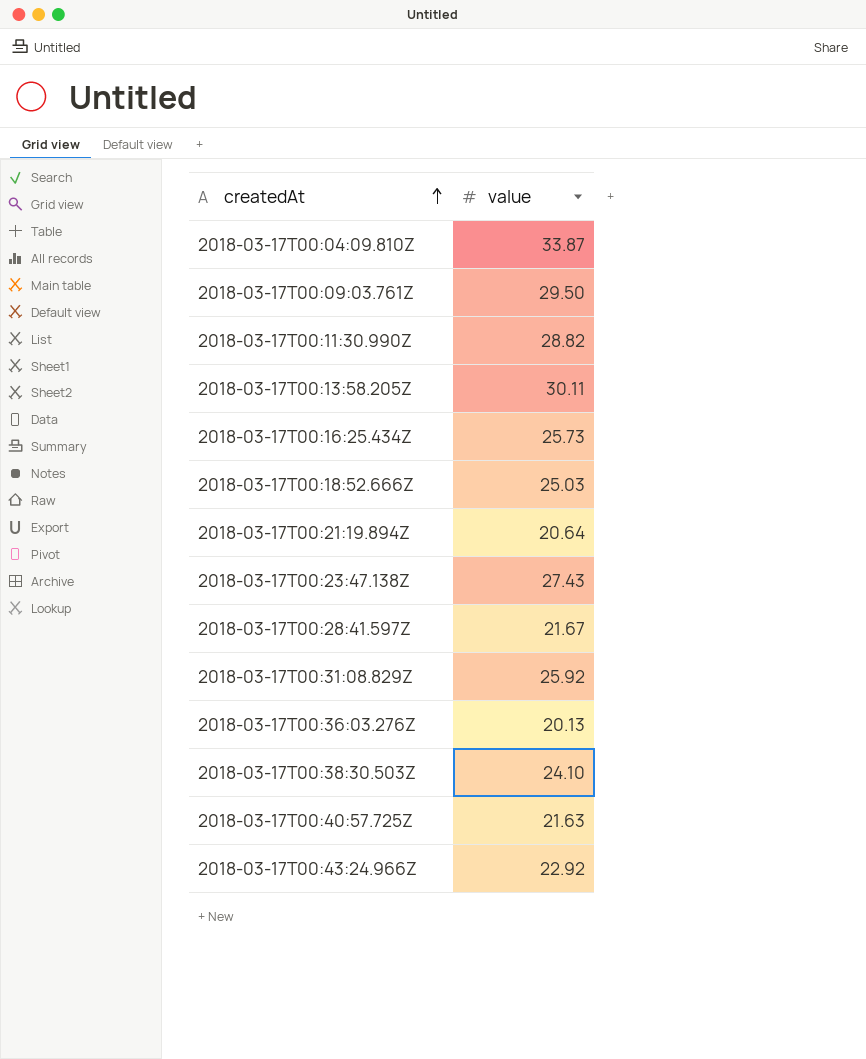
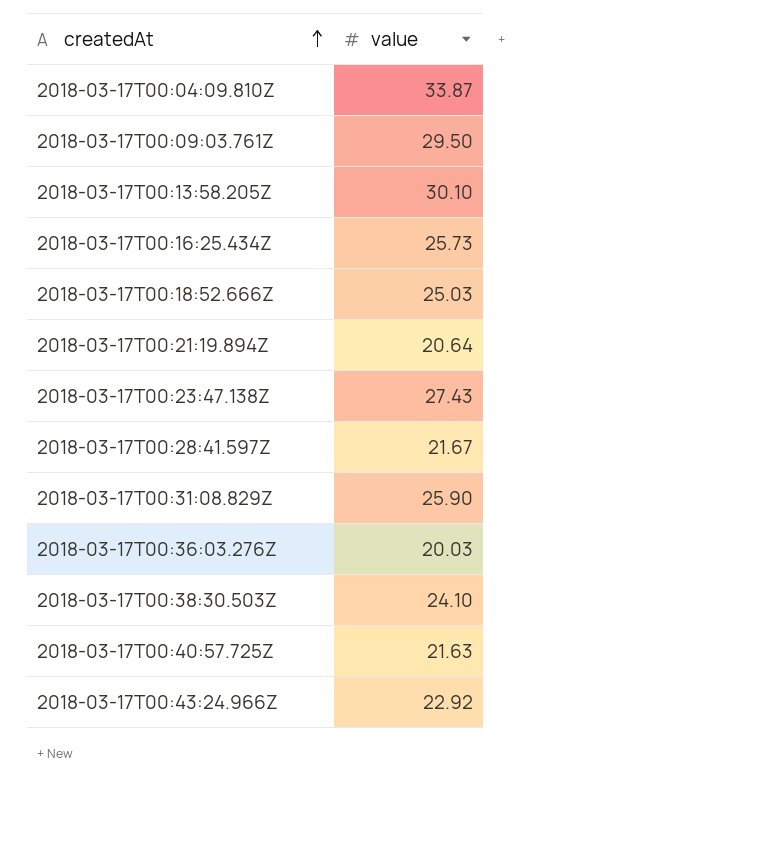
row 2018-03-17T00:11:30.990Z: 28.82 -> none
2018-03-17T00:13:58.205Z | value: 30.11 -> 30.10
2018-03-17T00:31:08.829Z | value: 25.92 -> 25.90
2018-03-17T00:36:03.276Z | value: 20.13 -> 20.03

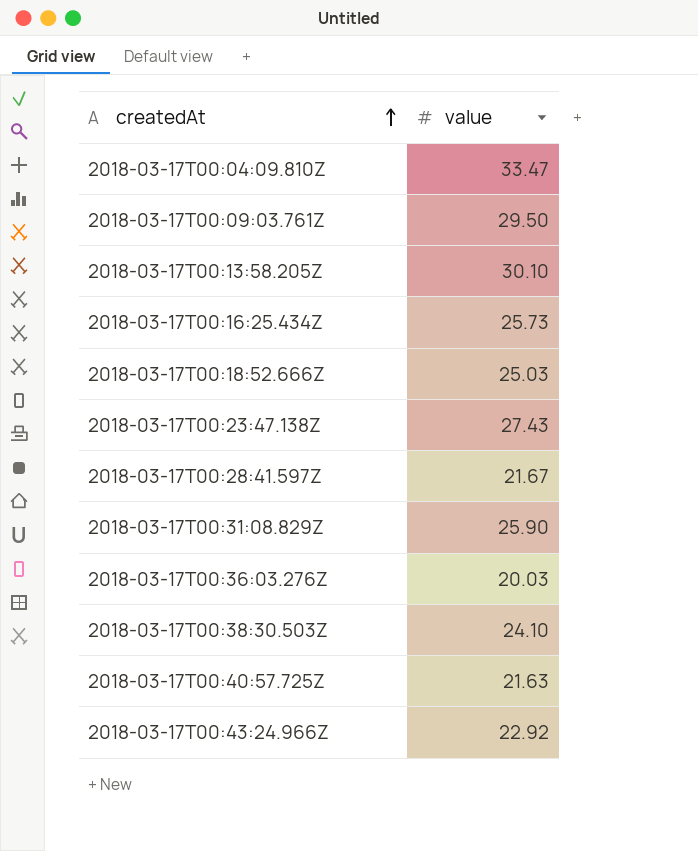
row 2018-03-17T00:21:19.894Z: 20.64 -> none
2018-03-17T00:04:09.810Z | value: 33.87 -> 33.47

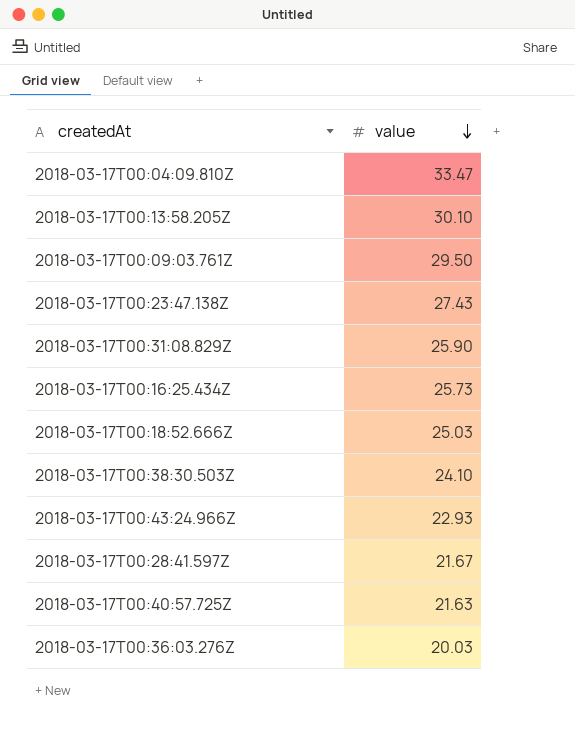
row order: createdAt ascending -> value descending
2018-03-17T00:43:24.966Z | value: 22.92 -> 22.93

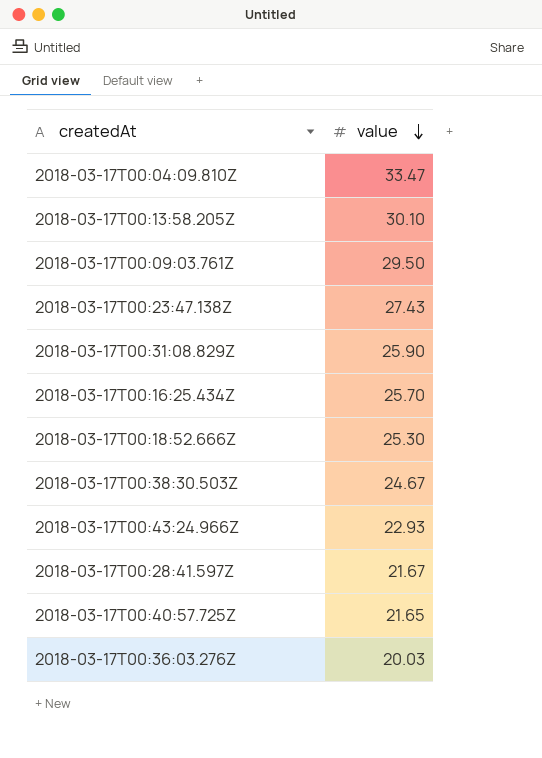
2018-03-17T00:16:25.434Z | value: 25.73 -> 25.70
2018-03-17T00:18:52.666Z | value: 25.03 -> 25.30
2018-03-17T00:38:30.503Z | value: 24.10 -> 24.67
2018-03-17T00:40:57.725Z | value: 21.63 -> 21.65

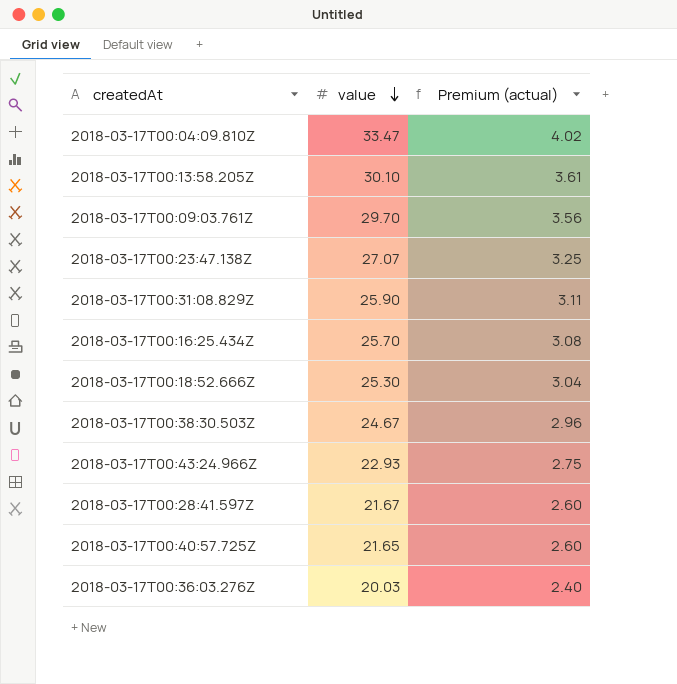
column Premium (actual) | formula: none -> [value] * 0.12
2018-03-17T00:09:03.761Z | value: 29.50 -> 29.70
2018-03-17T00:23:47.138Z | value: 27.43 -> 27.07

